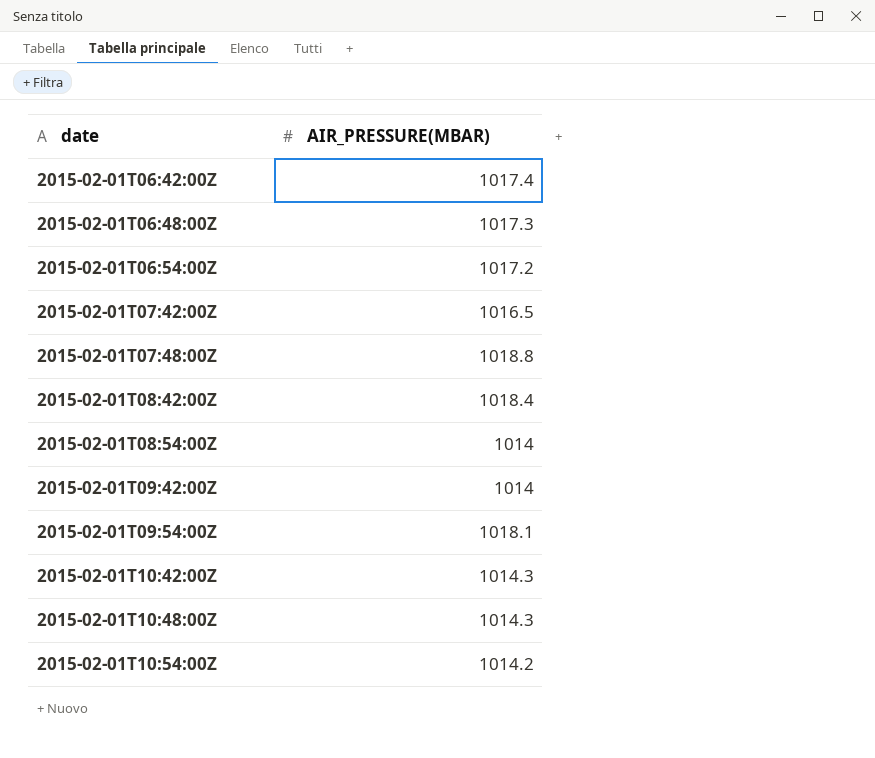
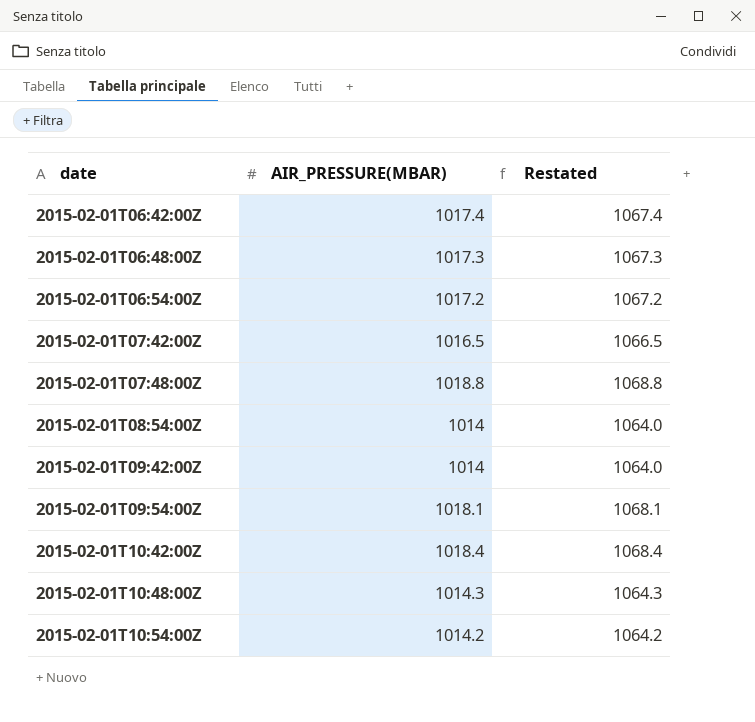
column Restated | formula: none -> [AIR_PRESSURE(MBAR)] + 50
row 2015-02-01T08:42:00Z: 1018.4 -> none
2015-02-01T10:42:00Z | AIR_PRESSURE(MBAR): 1014.3 -> 1018.4

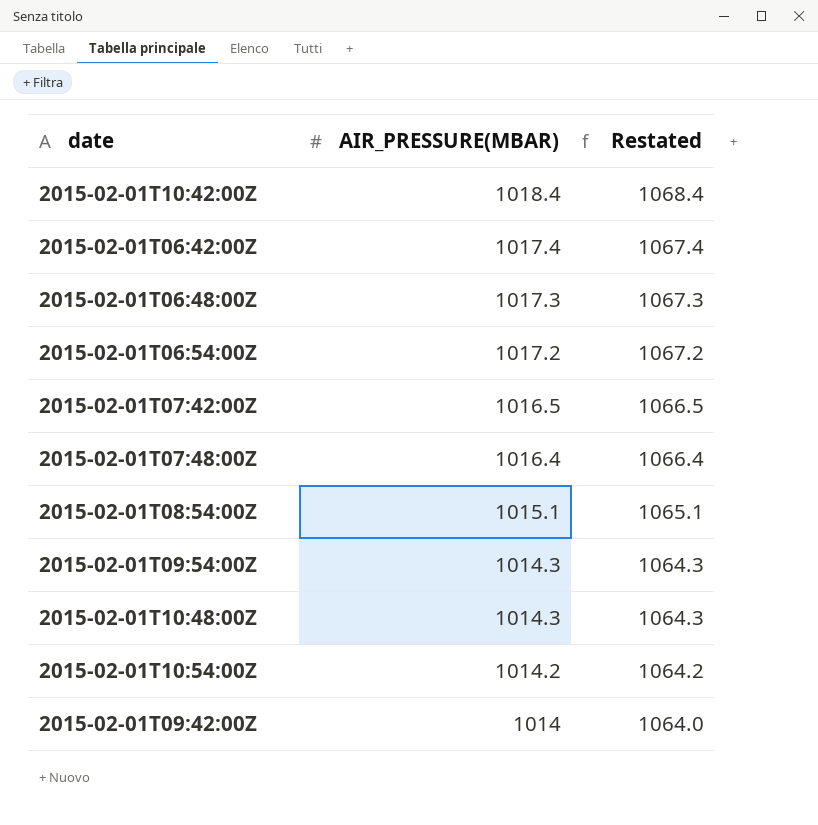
row order: date ascending -> AIR_PRESSURE(MBAR) descending
2015-02-01T07:48:00Z | AIR_PRESSURE(MBAR): 1018.8 -> 1016.4
2015-02-01T07:48:00Z | Restated: 1068.8 -> 1066.4
2015-02-01T08:54:00Z | AIR_PRESSURE(MBAR): 1014 -> 1015.1
2015-02-01T08:54:00Z | Restated: 1064.0 -> 1065.1
2015-02-01T09:54:00Z | AIR_PRESSURE(MBAR): 1018.1 -> 1014.3
2015-02-01T09:54:00Z | Restated: 1068.1 -> 1064.3

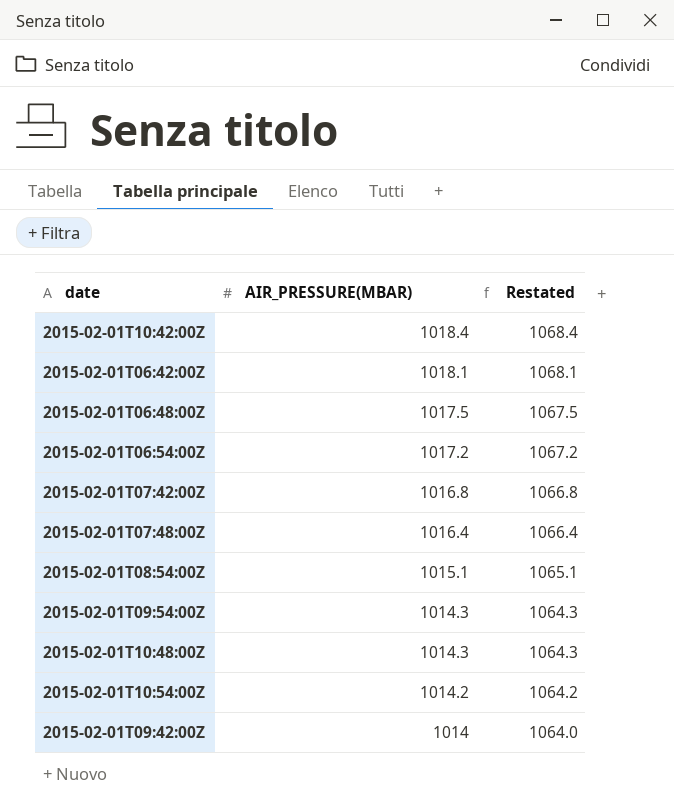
2015-02-01T06:42:00Z | AIR_PRESSURE(MBAR): 1017.4 -> 1018.1
2015-02-01T06:42:00Z | Restated: 1067.4 -> 1068.1
2015-02-01T06:48:00Z | AIR_PRESSURE(MBAR): 1017.3 -> 1017.5
2015-02-01T06:48:00Z | Restated: 1067.3 -> 1067.5
2015-02-01T07:42:00Z | AIR_PRESSURE(MBAR): 1016.5 -> 1016.8
2015-02-01T07:42:00Z | Restated: 1066.5 -> 1066.8

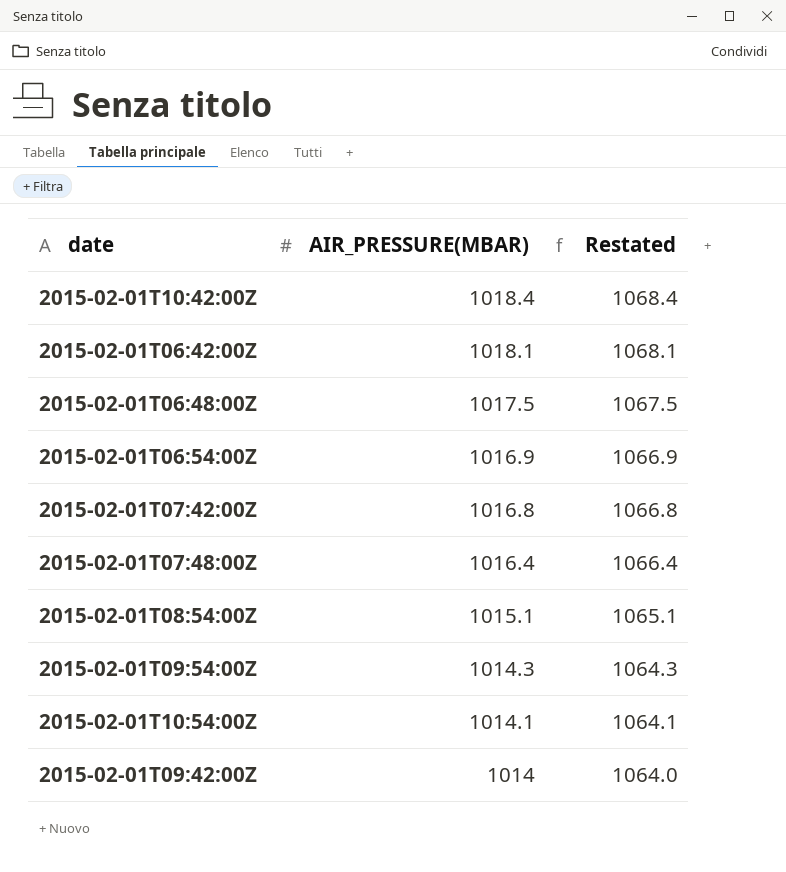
row 2015-02-01T10:48:00Z: 1014.3 | 1064.3 -> none
2015-02-01T06:54:00Z | AIR_PRESSURE(MBAR): 1017.2 -> 1016.9
2015-02-01T06:54:00Z | Restated: 1067.2 -> 1066.9
2015-02-01T10:54:00Z | AIR_PRESSURE(MBAR): 1014.2 -> 1014.1
2015-02-01T10:54:00Z | Restated: 1064.2 -> 1064.1

